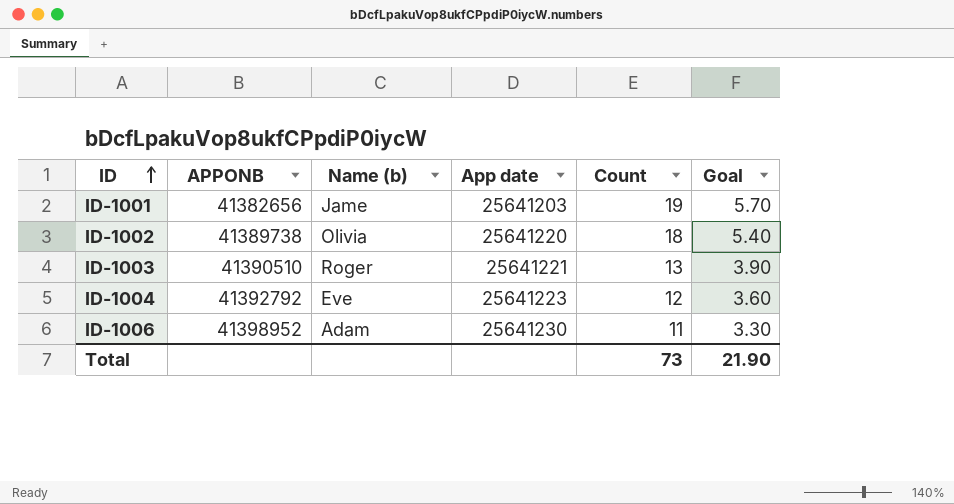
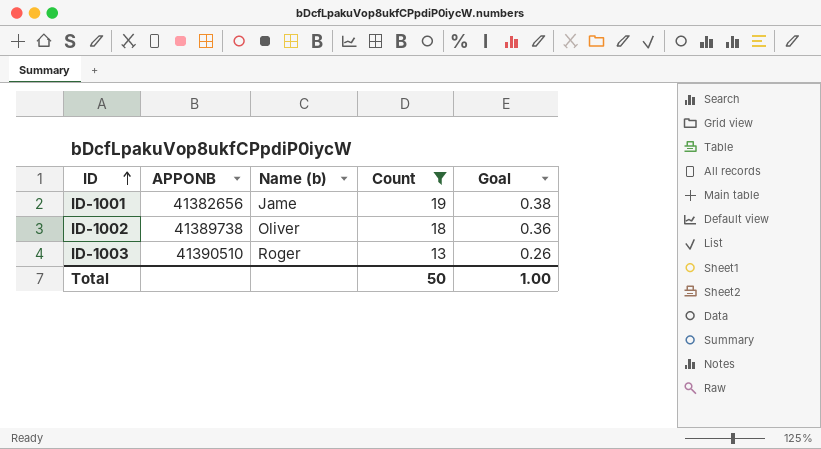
filter: none -> Count >= 13
column App date | position: 4 -> none
column Goal | formula: [Count] * 0.3 -> [Count] * 0.02
ID-1002 | Name (b): Olivia -> Oliver
Total | Count: 73 -> 50
Total | Goal: 21.90 -> 1.00

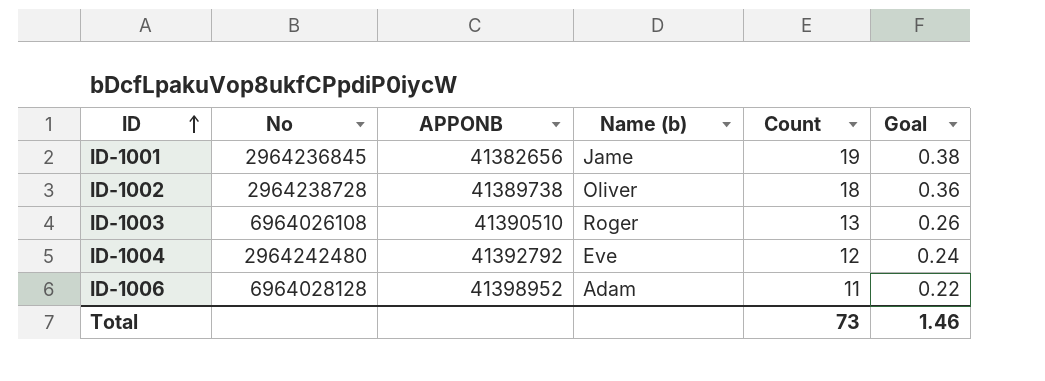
filter: Count >= 13 -> none
column No | position: none -> 2
Total | Count: 50 -> 73
Total | Goal: 1.00 -> 1.46

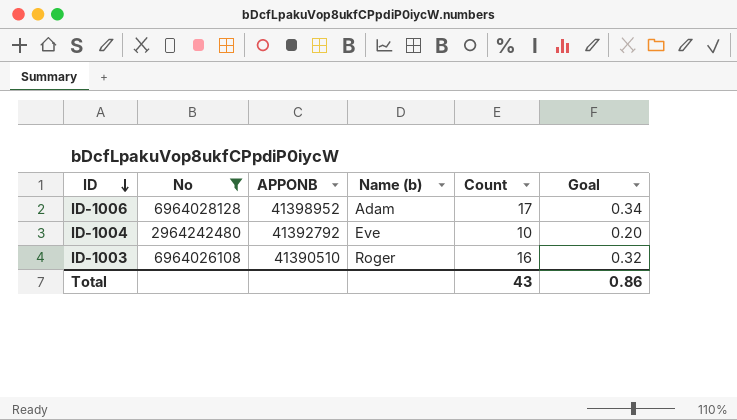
filter: none -> No >= 2964242480
row order: ID ascending -> ID descending
ID-1006 | Count: 11 -> 17
ID-1006 | Goal: 0.22 -> 0.34
ID-1004 | Count: 12 -> 10
ID-1004 | Goal: 0.24 -> 0.20
ID-1003 | Count: 13 -> 16
ID-1003 | Goal: 0.26 -> 0.32
Total | Count: 73 -> 43
Total | Goal: 1.46 -> 0.86

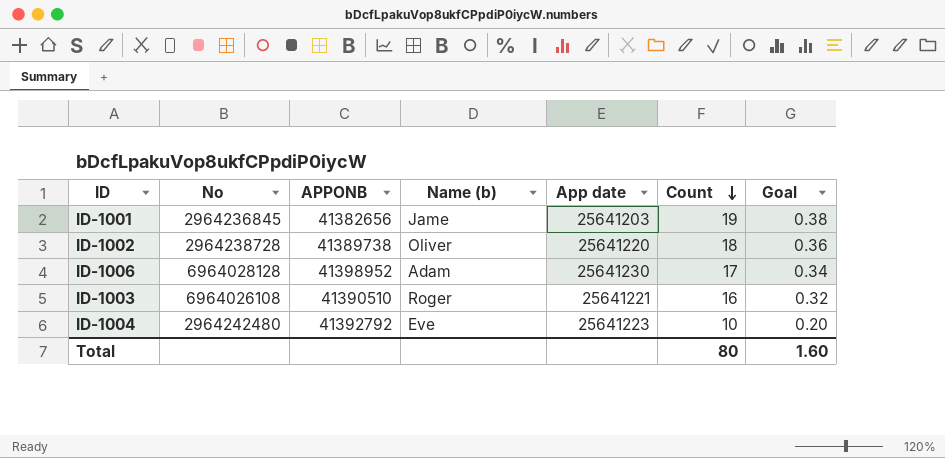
filter: No >= 2964242480 -> none
row order: ID descending -> Count descending
column App date | position: none -> 5
Total | Count: 43 -> 80
Total | Goal: 0.86 -> 1.60

